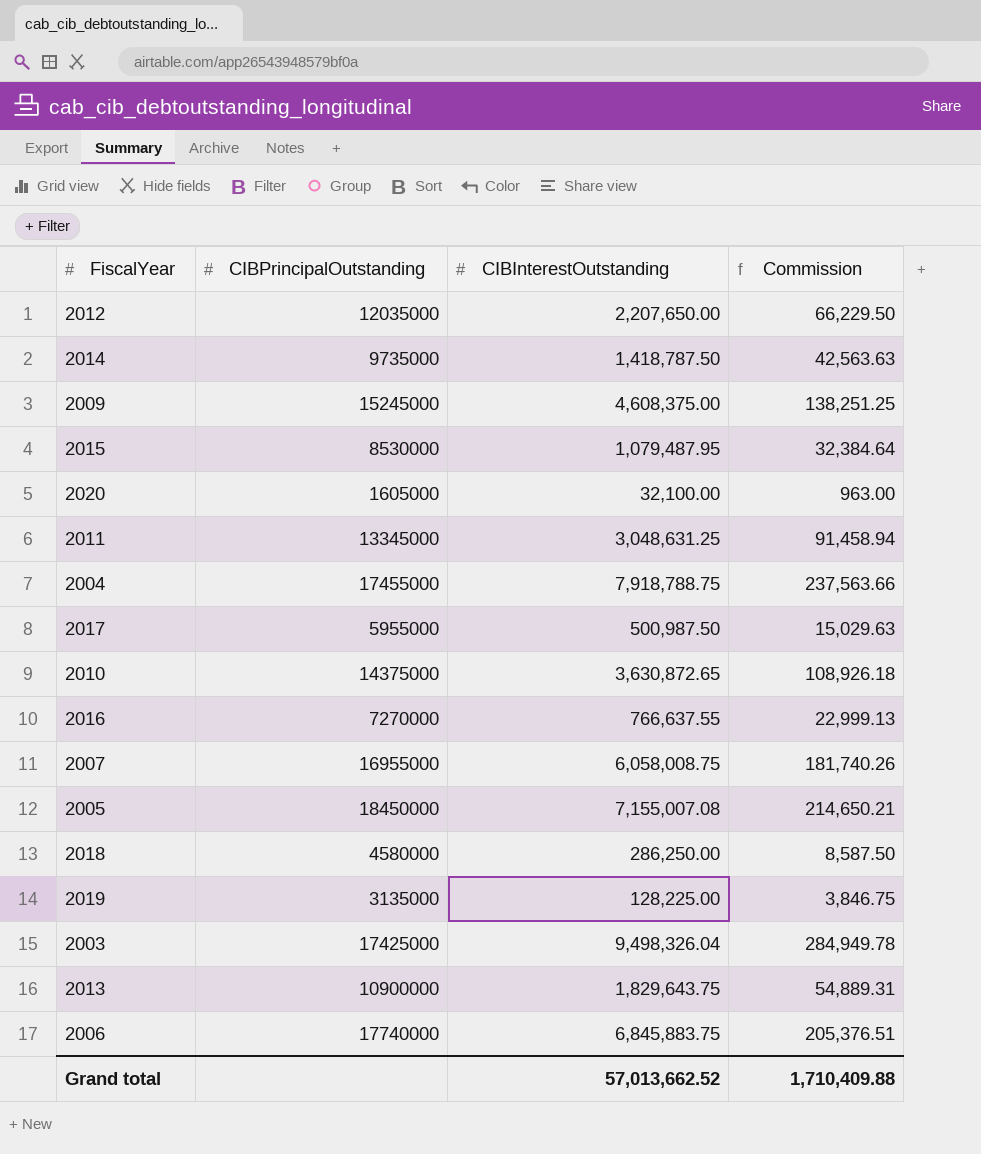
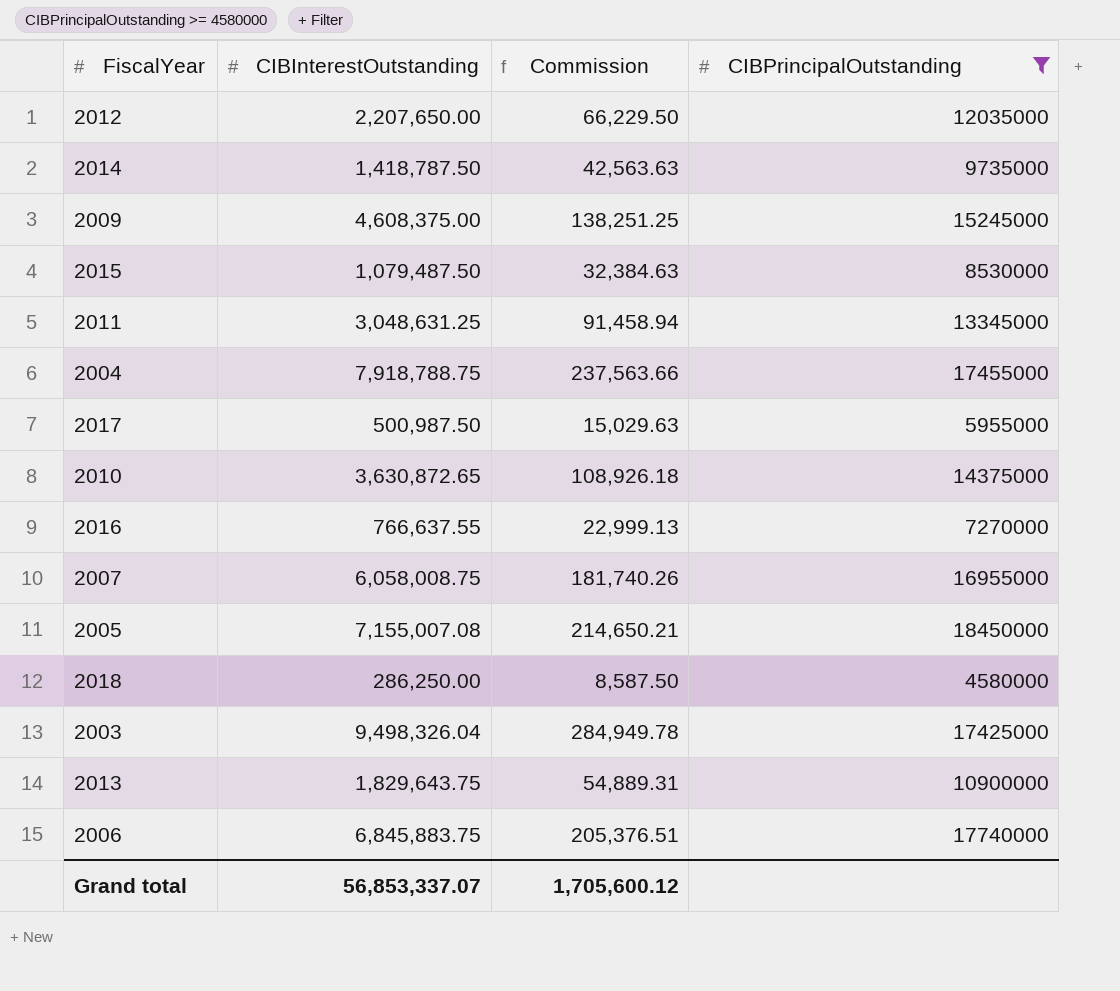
filter: none -> CIBPrincipalOutstanding >= 4580000
column CIBPrincipalOutstanding | position: 2 -> 4
2015 | CIBInterestOutstanding: 1,079,487.95 -> 1,079,487.50
2015 | Commission: 32,384.64 -> 32,384.63
Grand total | CIBInterestOutstanding: 57,013,662.52 -> 56,853,337.07
Grand total | Commission: 1,710,409.88 -> 1,705,600.12

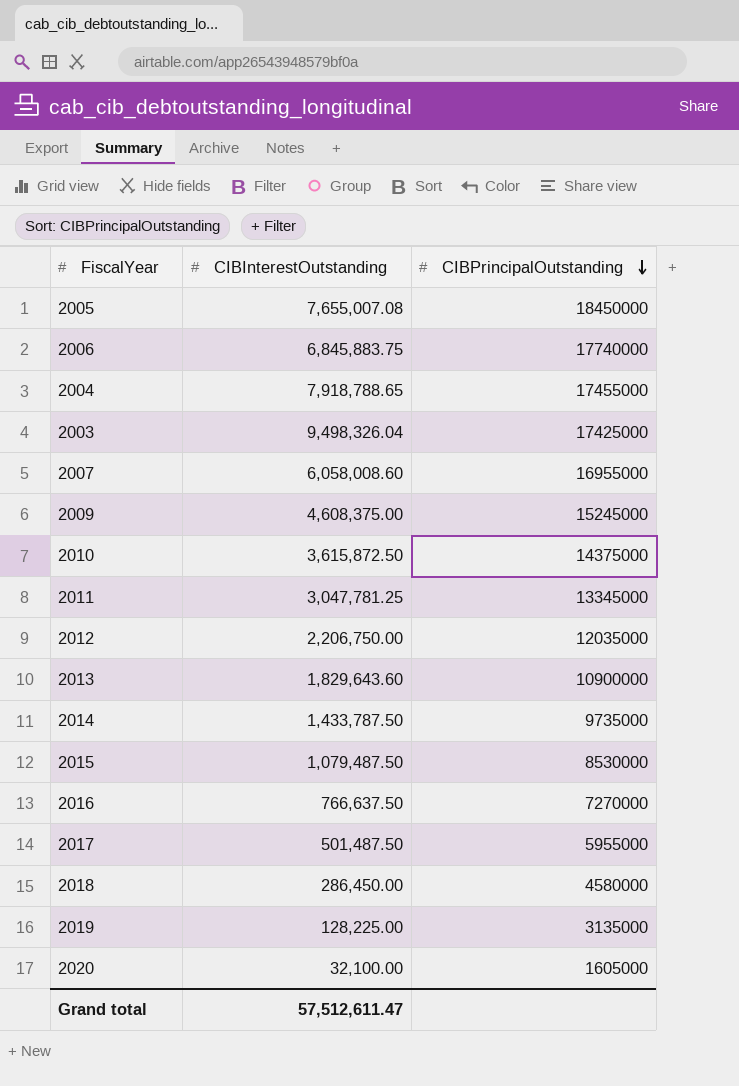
filter: CIBPrincipalOutstanding >= 4580000 -> none
row order: none -> CIBPrincipalOutstanding descending
column Commission | formula: [CIBInterestOutstanding] * 0.03 -> none
2005 | CIBInterestOutstanding: 7,155,007.08 -> 7,655,007.08
2004 | CIBInterestOutstanding: 7,918,788.75 -> 7,918,788.65
2007 | CIBInterestOutstanding: 6,058,008.75 -> 6,058,008.60
2010 | CIBInterestOutstanding: 3,630,872.65 -> 3,615,872.50
2011 | CIBInterestOutstanding: 3,048,631.25 -> 3,047,781.25
2012 | CIBInterestOutstanding: 2,207,650.00 -> 2,206,750.00
2013 | CIBInterestOutstanding: 1,829,643.75 -> 1,829,643.60
2014 | CIBInterestOutstanding: 1,418,787.50 -> 1,433,787.50
2016 | CIBInterestOutstanding: 766,637.55 -> 766,637.50
2017 | CIBInterestOutstanding: 500,987.50 -> 501,487.50
2018 | CIBInterestOutstanding: 286,250.00 -> 286,450.00
Grand total | CIBInterestOutstanding: 56,853,337.07 -> 57,512,611.47

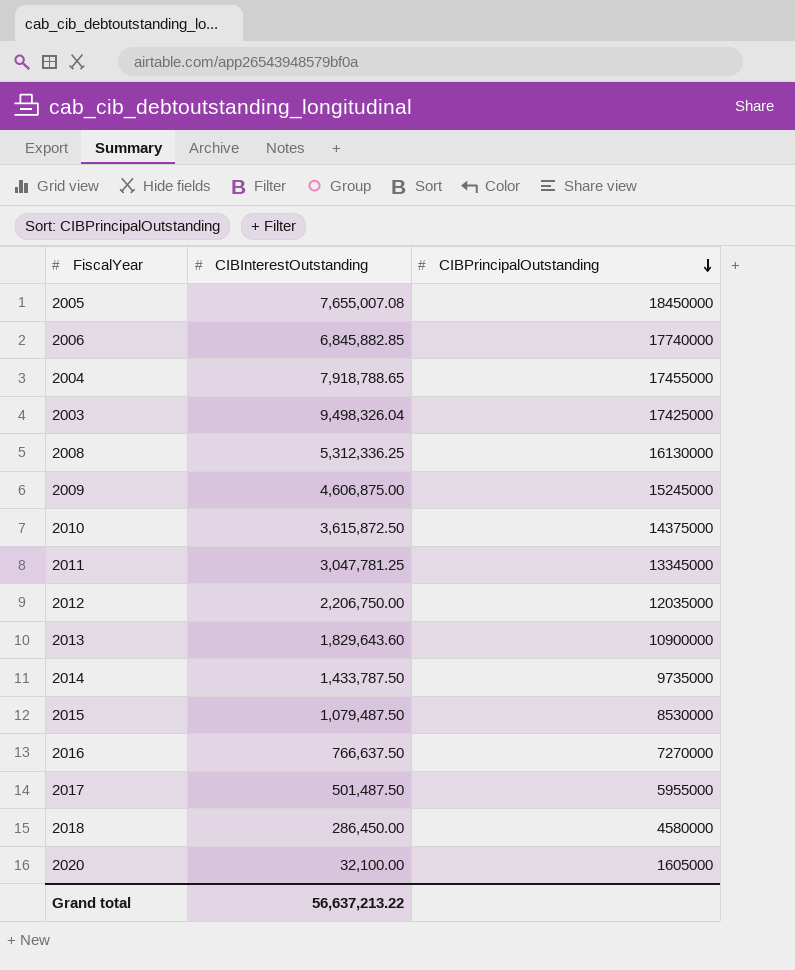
row 2007: 6,058,008.60 | 16955000 -> none
row 2019: 128,225.00 | 3135000 -> none
2006 | CIBInterestOutstanding: 6,845,883.75 -> 6,845,882.85
row 2008: none -> 5,312,336.25 | 16130000
2009 | CIBInterestOutstanding: 4,608,375.00 -> 4,606,875.00
Grand total | CIBInterestOutstanding: 57,512,611.47 -> 56,637,213.22

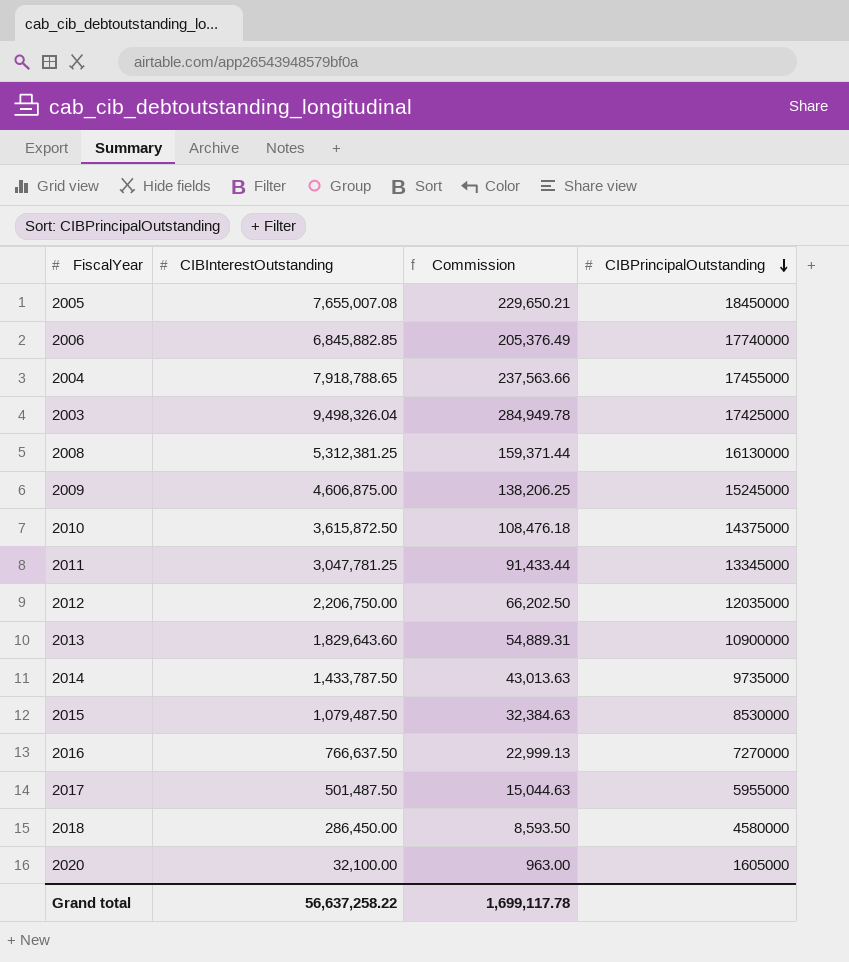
column Commission | formula: none -> [CIBInterestOutstanding] * 0.03
2008 | CIBInterestOutstanding: 5,312,336.25 -> 5,312,381.25
Grand total | CIBInterestOutstanding: 56,637,213.22 -> 56,637,258.22

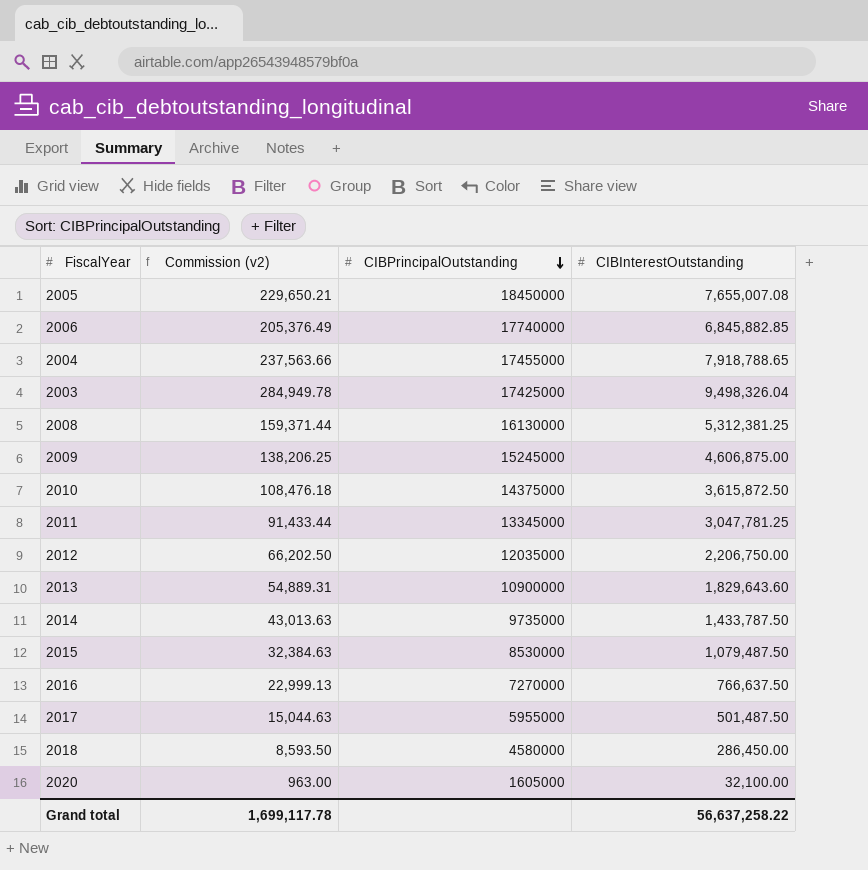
column name: Commission -> Commission (v2)
column CIBInterestOutstanding | position: 2 -> 4

